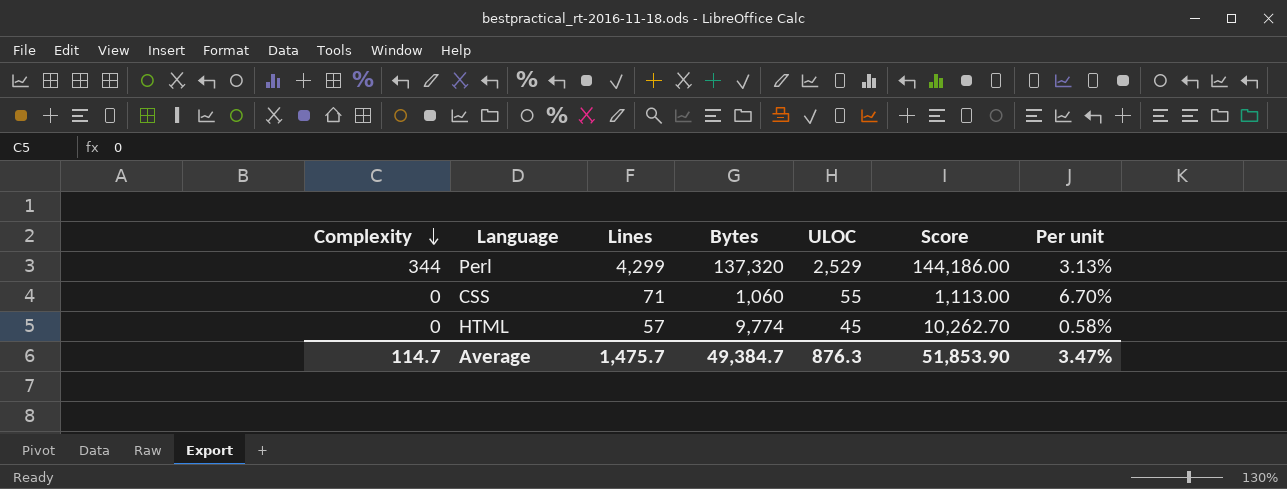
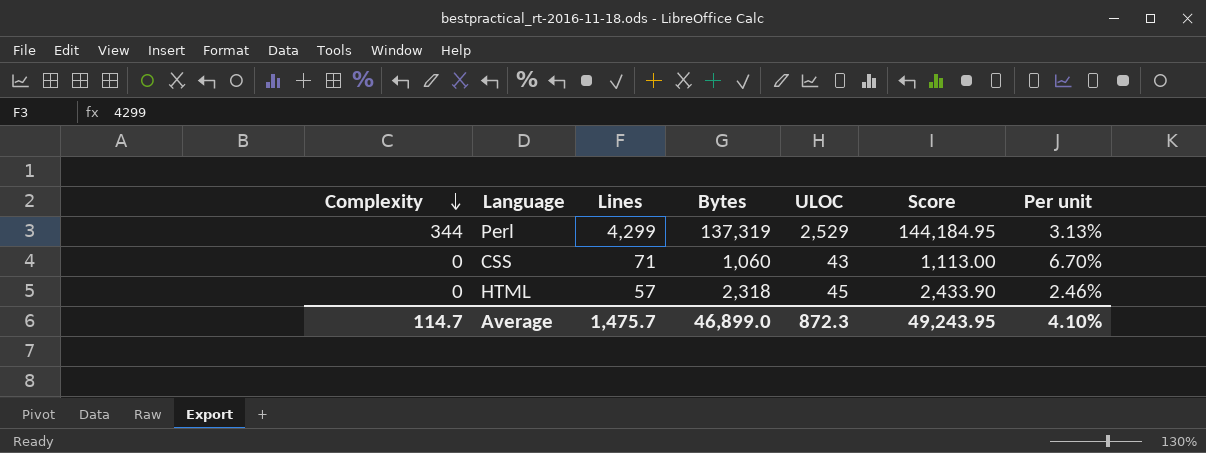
Perl | Bytes: 137,320 -> 137,319
Perl | Score: 144,186.00 -> 144,184.95
CSS | ULOC: 55 -> 43
HTML | Bytes: 9,774 -> 2,318
HTML | Score: 10,262.70 -> 2,433.90
HTML | Per unit: 0.58% -> 2.46%
Average | Bytes: 49,384.7 -> 46,899.0
Average | ULOC: 876.3 -> 872.3
Average | Score: 51,853.90 -> 49,243.95
Average | Per unit: 3.47% -> 4.10%

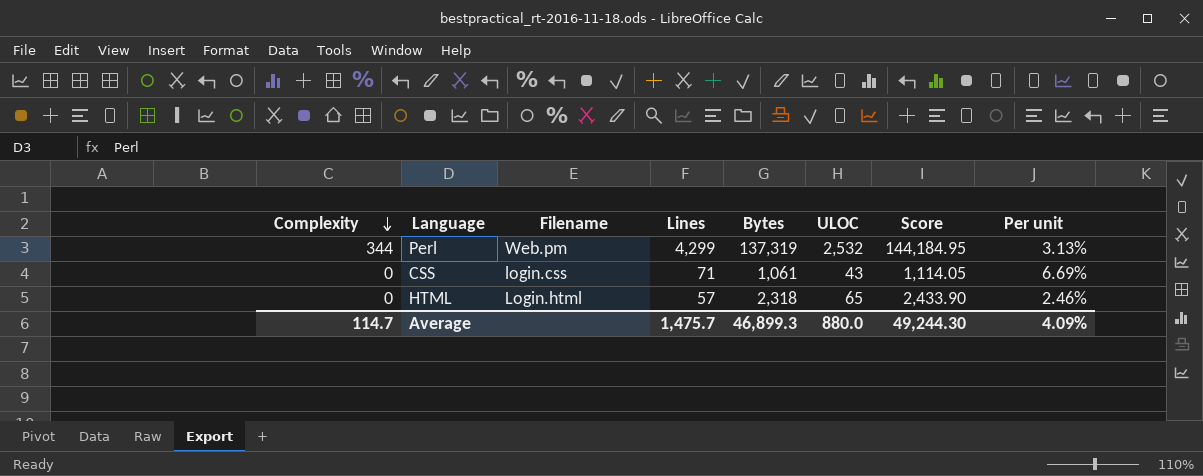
column Filename | position: none -> 3
Perl | ULOC: 2,529 -> 2,532
CSS | Bytes: 1,060 -> 1,061
CSS | Score: 1,113.00 -> 1,114.05
CSS | Per unit: 6.70% -> 6.69%
HTML | ULOC: 45 -> 65
Average | Bytes: 46,899.0 -> 46,899.3
Average | ULOC: 872.3 -> 880.0
Average | Score: 49,243.95 -> 49,244.30
Average | Per unit: 4.10% -> 4.09%

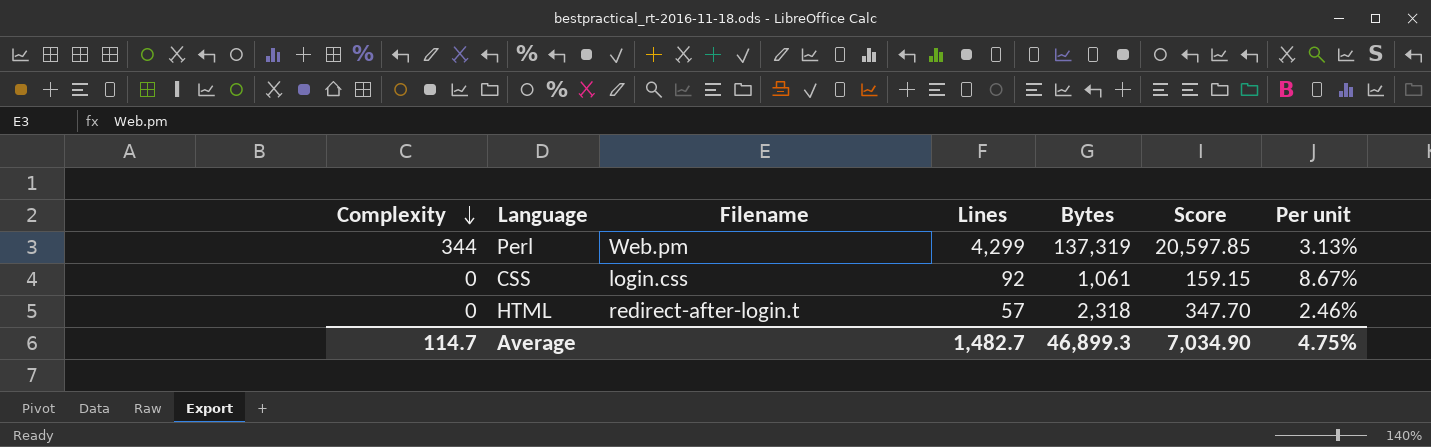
column ULOC | position: 6 -> none
column Score | formula: [Bytes] * 1.05 -> [Bytes] * 0.15
CSS | Lines: 71 -> 92
CSS | Per unit: 6.69% -> 8.67%
HTML | Filename: Login.html -> redirect-after-login.t
Average | Lines: 1,475.7 -> 1,482.7
Average | Score: 49,244.30 -> 7,034.90
Average | Per unit: 4.09% -> 4.75%

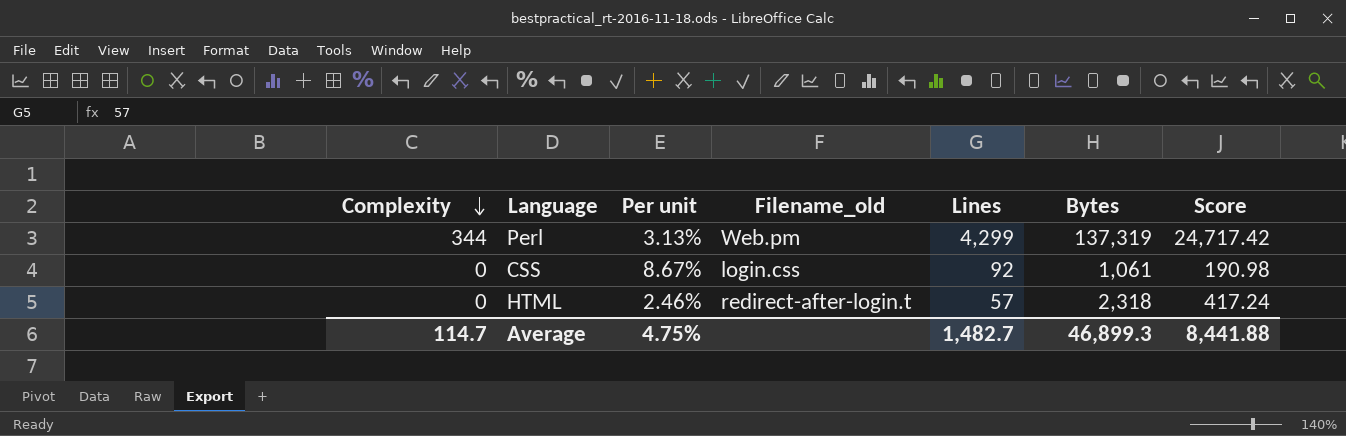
column Per unit | position: 7 -> 3
column name: Filename -> Filename_old
column Score | formula: [Bytes] * 0.15 -> [Bytes] * 0.18
Average | Score: 7,034.90 -> 8,441.88

